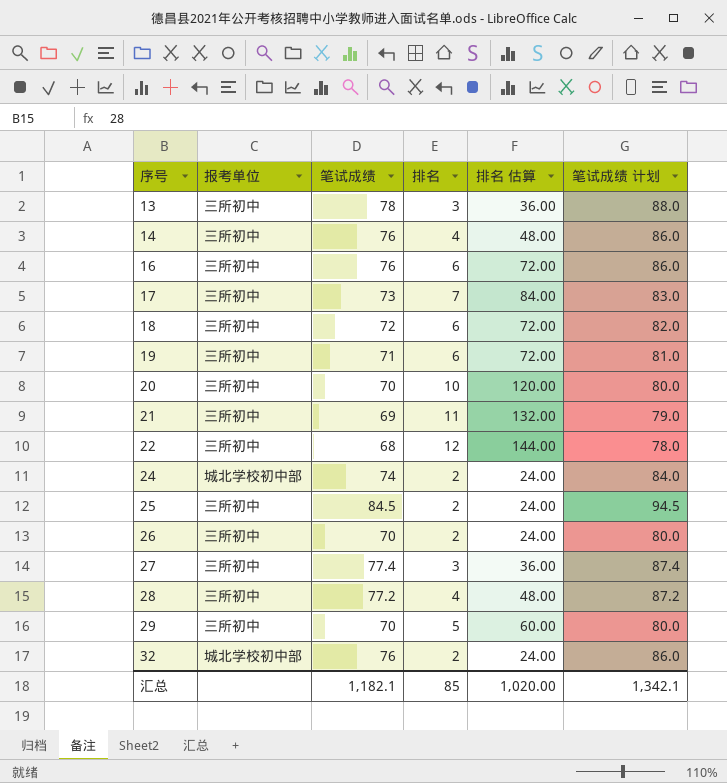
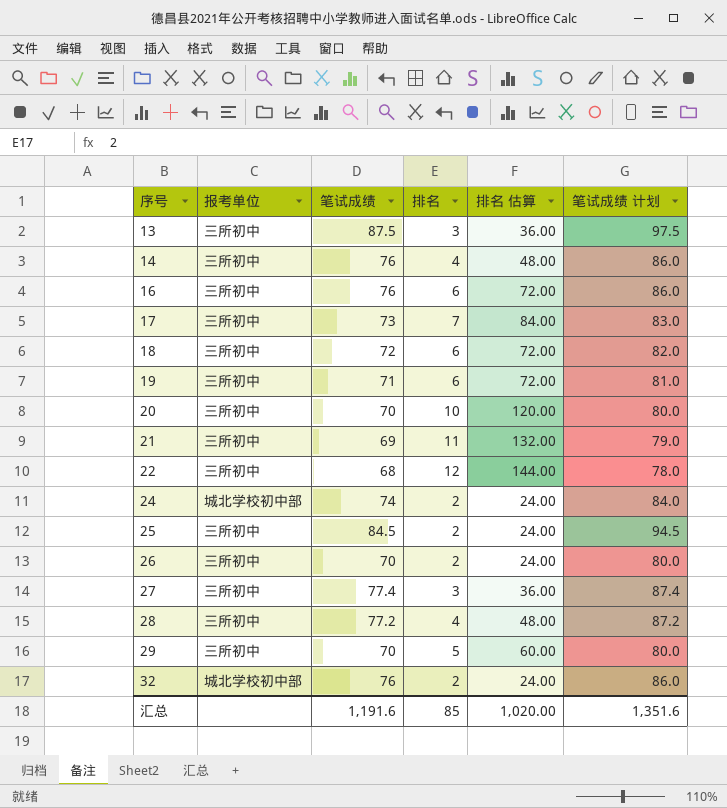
13 | 笔试成绩: 78 -> 87.5
13 | 笔试成绩 计划: 88.0 -> 97.5
汇总 | 笔试成绩: 1,182.1 -> 1,191.6
汇总 | 笔试成绩 计划: 1,342.1 -> 1,351.6

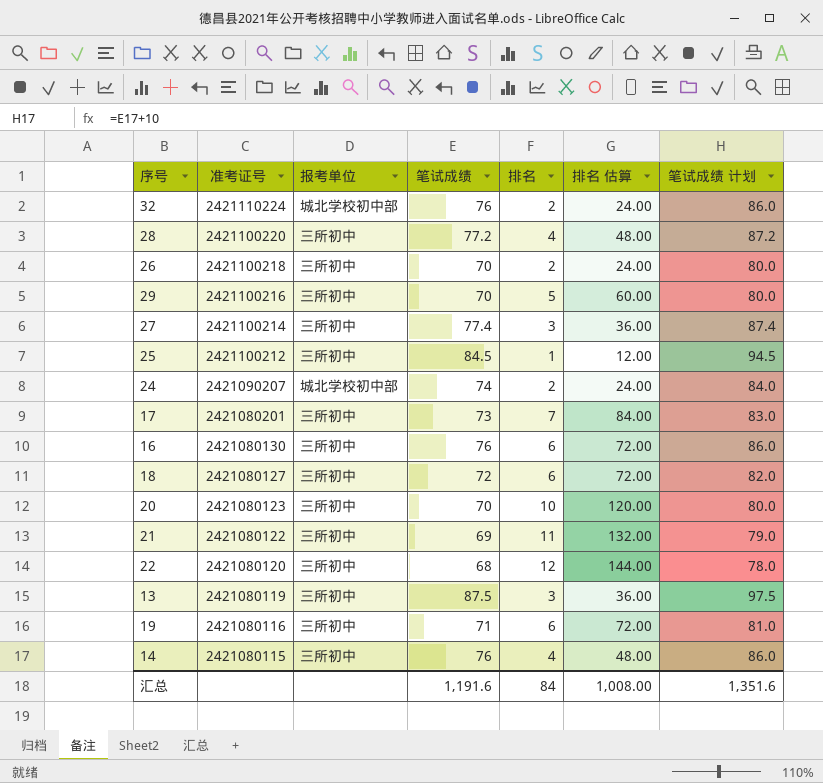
row order: 序号 ascending -> 准考证号 descending
column 准考证号 | position: none -> 2
25 | 排名: 2 -> 1
25 | 排名 估算: 24.00 -> 12.00
汇总 | 排名: 85 -> 84
汇总 | 排名 估算: 1,020.00 -> 1,008.00

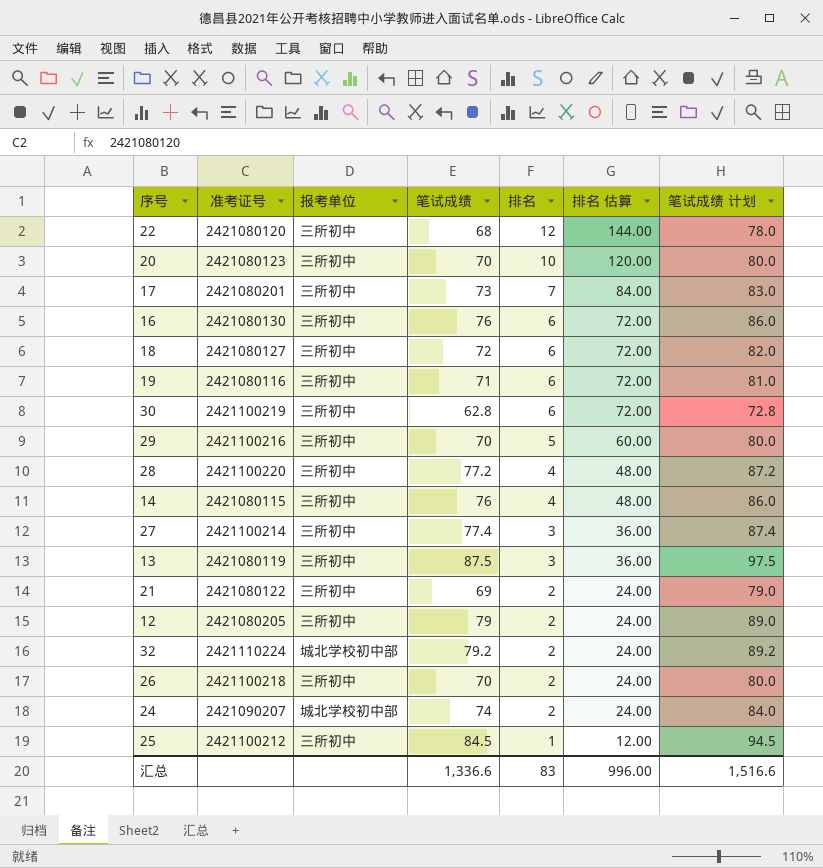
row order: 准考证号 descending -> 排名 descending
row 30: none -> 2421100219 | 三所初中 | 62.8 | 6 | 72.00 | 72.8
21 | 排名: 11 -> 2
21 | 排名 估算: 132.00 -> 24.00
row 12: none -> 2421080205 | 三所初中 | 79 | 2 | 24.00 | 89.0
32 | 笔试成绩: 76 -> 79.2
32 | 笔试成绩 计划: 86.0 -> 89.2
汇总 | 笔试成绩: 1,191.6 -> 1,336.6
汇总 | 排名: 84 -> 83
汇总 | 排名 估算: 1,008.00 -> 996.00
汇总 | 笔试成绩 计划: 1,351.6 -> 1,516.6

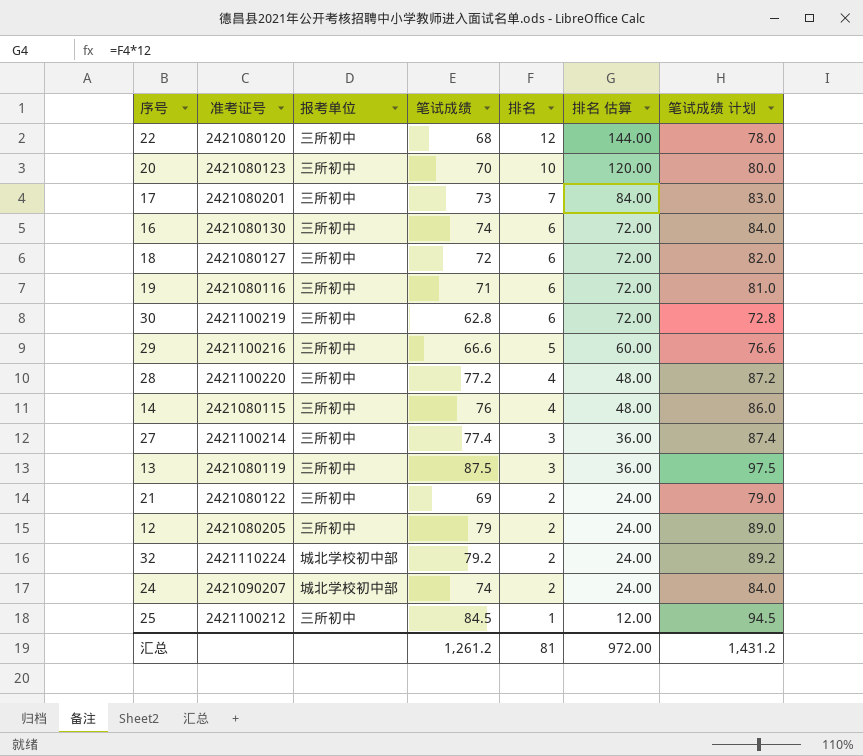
row 26: 2421100218 | 三所初中 | 70 | 2 | 24.00 | 80.0 -> none
16 | 笔试成绩: 76 -> 74
16 | 笔试成绩 计划: 86.0 -> 84.0
29 | 笔试成绩: 70 -> 66.6
29 | 笔试成绩 计划: 80.0 -> 76.6
汇总 | 笔试成绩: 1,336.6 -> 1,261.2
汇总 | 排名: 83 -> 81
汇总 | 排名 估算: 996.00 -> 972.00
汇总 | 笔试成绩 计划: 1,516.6 -> 1,431.2

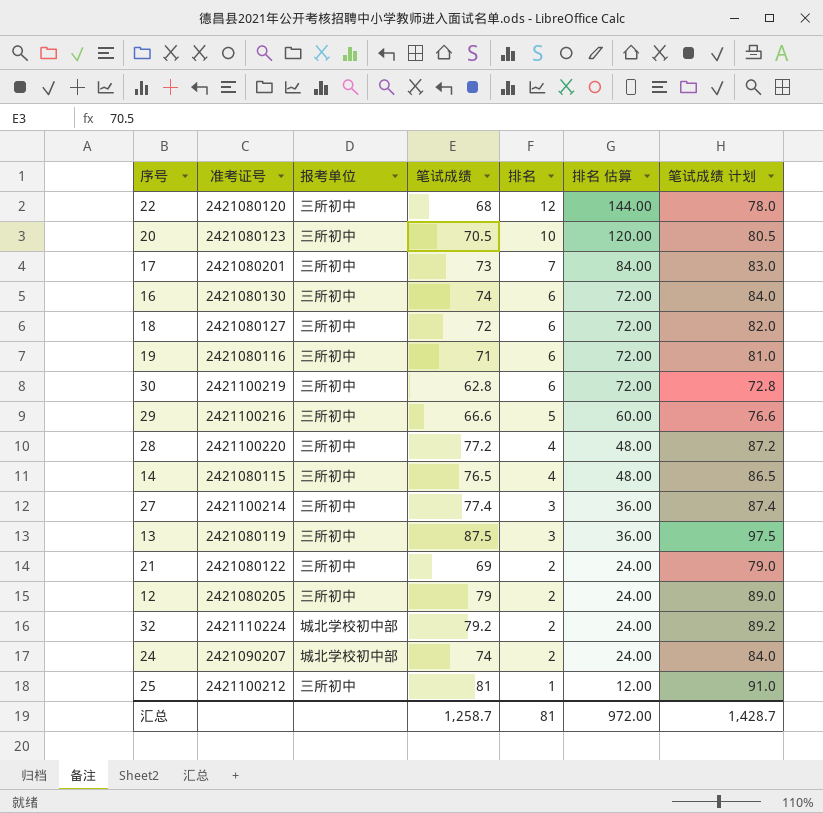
20 | 笔试成绩: 70 -> 70.5
20 | 笔试成绩 计划: 80.0 -> 80.5
14 | 笔试成绩: 76 -> 76.5
14 | 笔试成绩 计划: 86.0 -> 86.5
25 | 笔试成绩: 84.5 -> 81
25 | 笔试成绩 计划: 94.5 -> 91.0
汇总 | 笔试成绩: 1,261.2 -> 1,258.7
汇总 | 笔试成绩 计划: 1,431.2 -> 1,428.7

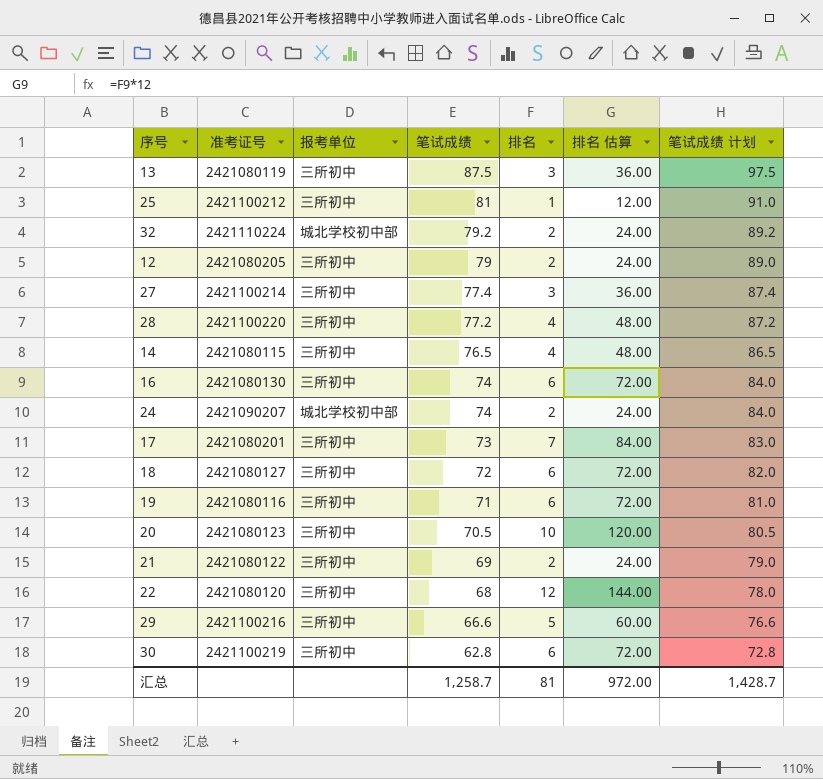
row order: 排名 descending -> 笔试成绩 descending

